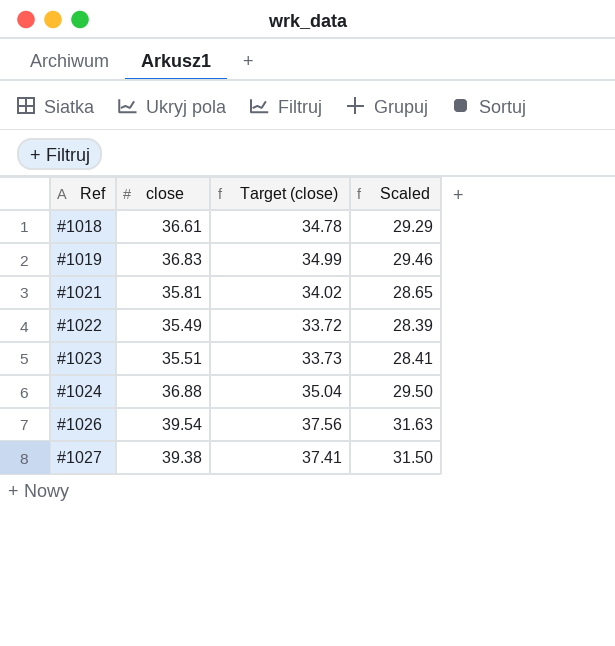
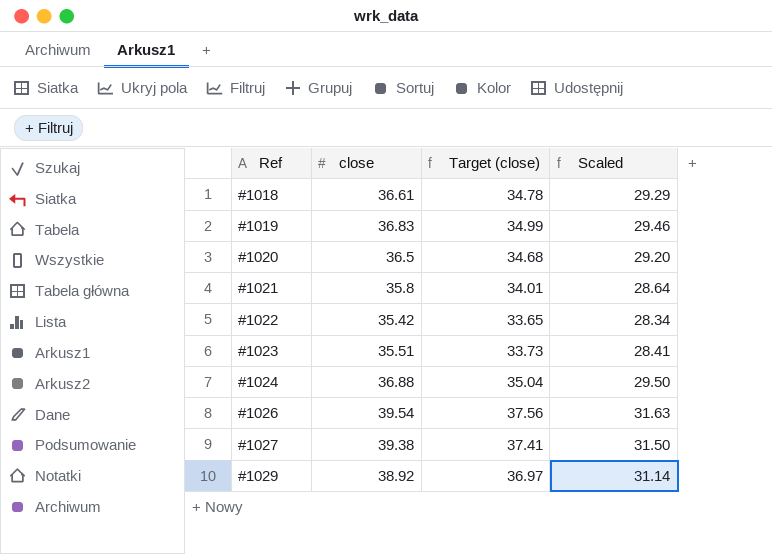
row #1020: none -> 36.5 | 34.68 | 29.20
#1021 | close: 35.81 -> 35.8
#1021 | Target (close): 34.02 -> 34.01
#1021 | Scaled: 28.65 -> 28.64
#1022 | close: 35.49 -> 35.42
#1022 | Target (close): 33.72 -> 33.65
#1022 | Scaled: 28.39 -> 28.34
row #1029: none -> 38.92 | 36.97 | 31.14

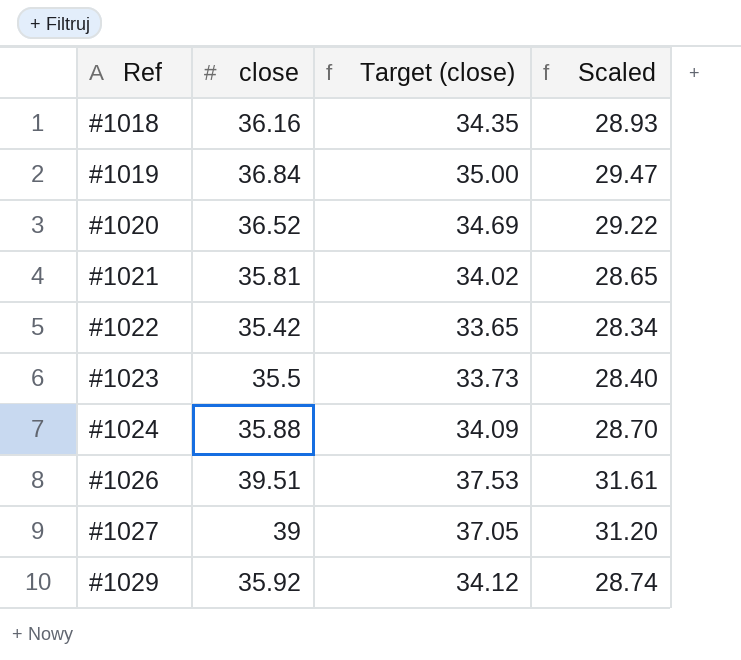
#1018 | close: 36.61 -> 36.16
#1018 | Target (close): 34.78 -> 34.35
#1018 | Scaled: 29.29 -> 28.93
#1019 | close: 36.83 -> 36.84
#1019 | Target (close): 34.99 -> 35.00
#1019 | Scaled: 29.46 -> 29.47
#1020 | close: 36.5 -> 36.52
#1020 | Target (close): 34.68 -> 34.69
#1020 | Scaled: 29.20 -> 29.22
#1021 | close: 35.8 -> 35.81
#1021 | Target (close): 34.01 -> 34.02
#1021 | Scaled: 28.64 -> 28.65
#1023 | close: 35.51 -> 35.5
#1023 | Scaled: 28.41 -> 28.40
#1024 | close: 36.88 -> 35.88
#1024 | Target (close): 35.04 -> 34.09
#1024 | Scaled: 29.50 -> 28.70
#1026 | close: 39.54 -> 39.51
#1026 | Target (close): 37.56 -> 37.53
#1026 | Scaled: 31.63 -> 31.61
#1027 | close: 39.38 -> 39
#1027 | Target (close): 37.41 -> 37.05
#1027 | Scaled: 31.50 -> 31.20
#1029 | close: 38.92 -> 35.92
#1029 | Target (close): 36.97 -> 34.12
#1029 | Scaled: 31.14 -> 28.74

